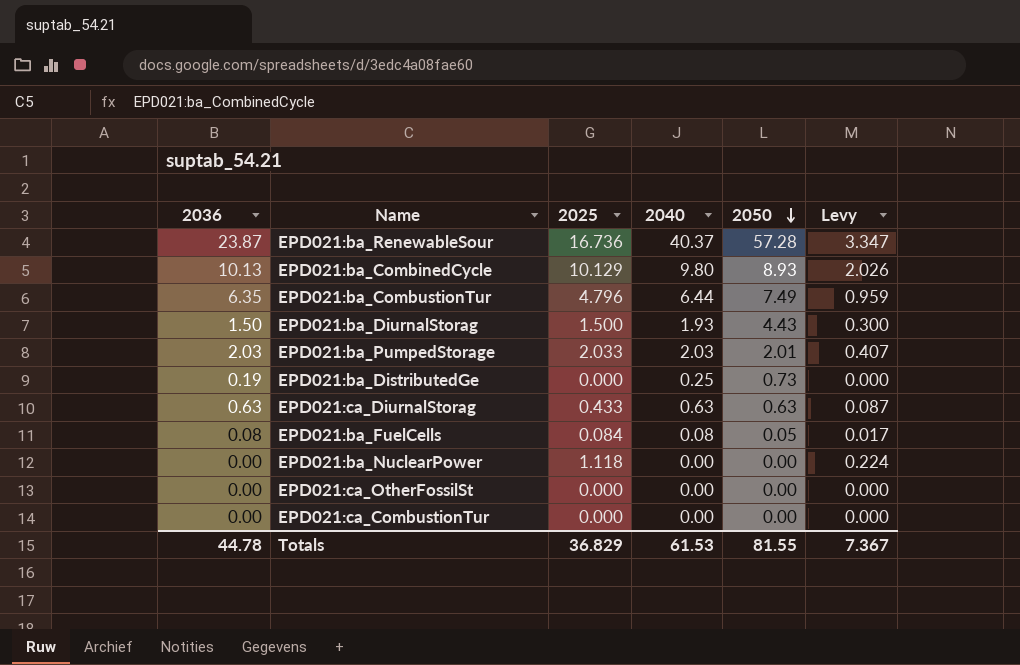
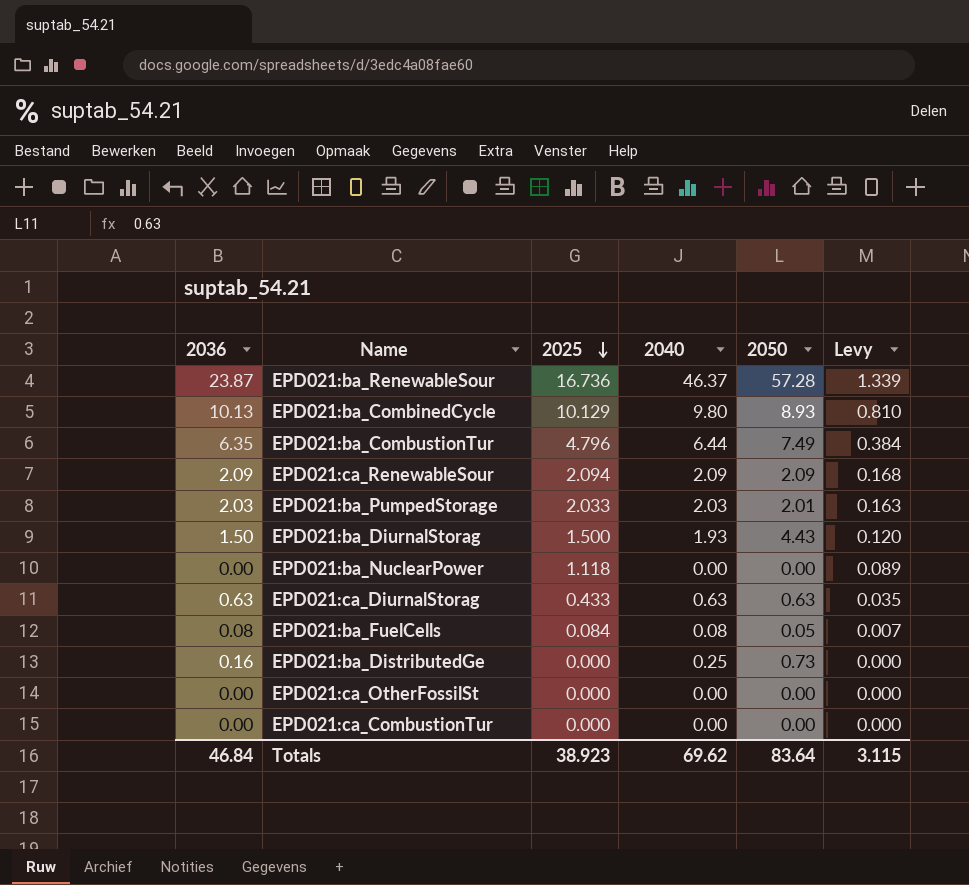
row order: 2050 descending -> 2025 descending
column Levy | formula: [2025] * 0.2 -> [2025] * 0.08
EPD021:ba_RenewableSour | 2040: 40.37 -> 46.37
row EPD021:ca_RenewableSour: none -> 2.09 | 2.094 | 2.09 | 2.09 | 0.168
EPD021:ba_DistributedGe | 2036: 0.19 -> 0.16
Totals | 2036: 44.78 -> 46.84
Totals | 2025: 36.829 -> 38.923
Totals | 2040: 61.53 -> 69.62
Totals | 2050: 81.55 -> 83.64
Totals | Levy: 7.367 -> 3.115

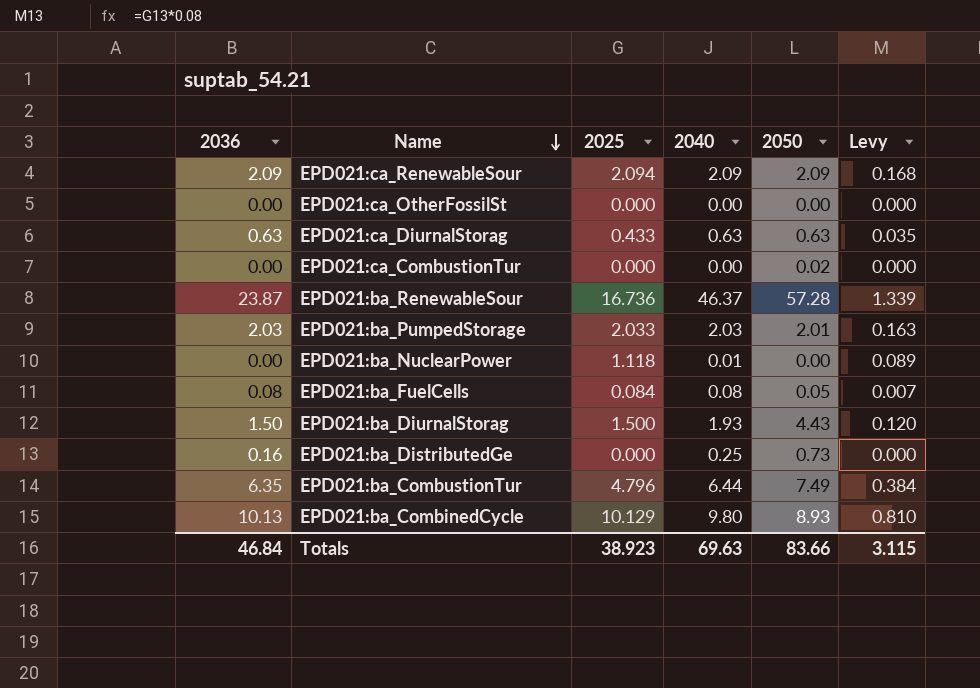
row order: 2025 descending -> Name descending
EPD021:ca_CombustionTur | 2050: 0.00 -> 0.02
EPD021:ba_NuclearPower | 2040: 0.00 -> 0.01
Totals | 2040: 69.62 -> 69.63
Totals | 2050: 83.64 -> 83.66

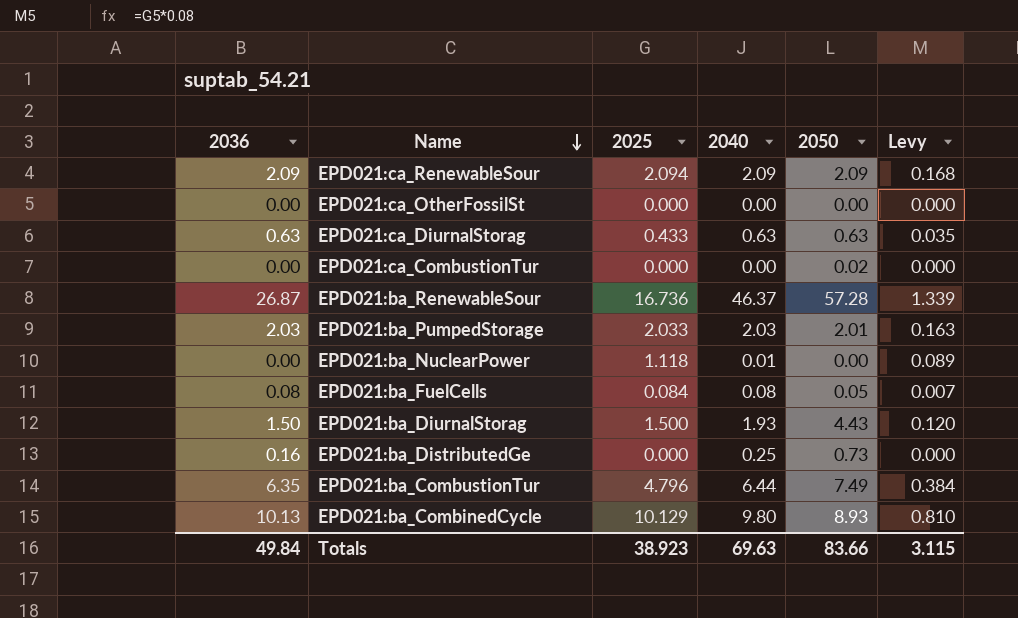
EPD021:ba_RenewableSour | 2036: 23.87 -> 26.87
Totals | 2036: 46.84 -> 49.84

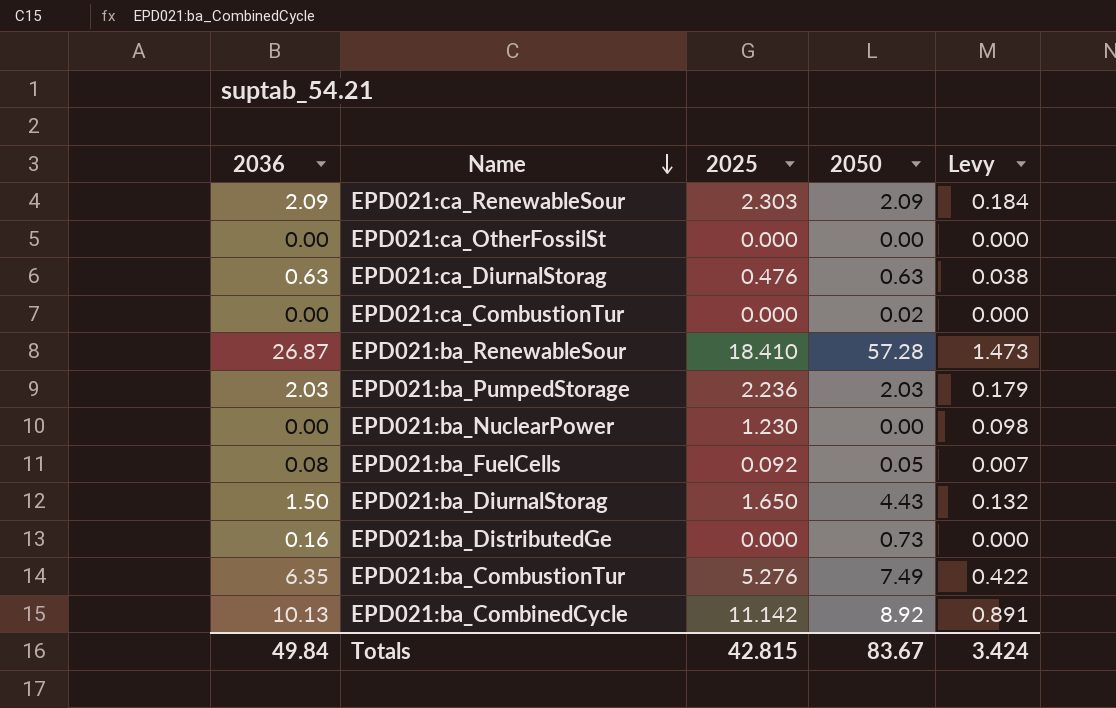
column 2040 | position: 4 -> none
EPD021:ca_RenewableSour | 2025: 2.094 -> 2.303
EPD021:ca_RenewableSour | Levy: 0.168 -> 0.184
EPD021:ca_DiurnalStorag | 2025: 0.433 -> 0.476
EPD021:ca_DiurnalStorag | Levy: 0.035 -> 0.038
EPD021:ba_RenewableSour | 2025: 16.736 -> 18.410
EPD021:ba_RenewableSour | Levy: 1.339 -> 1.473
EPD021:ba_PumpedStorage | 2025: 2.033 -> 2.236
EPD021:ba_PumpedStorage | 2050: 2.01 -> 2.03
EPD021:ba_PumpedStorage | Levy: 0.163 -> 0.179
EPD021:ba_NuclearPower | 2025: 1.118 -> 1.230
EPD021:ba_NuclearPower | Levy: 0.089 -> 0.098
EPD021:ba_FuelCells | 2025: 0.084 -> 0.092
EPD021:ba_DiurnalStorag | 2025: 1.500 -> 1.650
EPD021:ba_DiurnalStorag | Levy: 0.120 -> 0.132
EPD021:ba_CombustionTur | 2025: 4.796 -> 5.276
EPD021:ba_CombustionTur | Levy: 0.384 -> 0.422
EPD021:ba_CombinedCycle | 2025: 10.129 -> 11.142
EPD021:ba_CombinedCycle | 2050: 8.93 -> 8.92
EPD021:ba_CombinedCycle | Levy: 0.810 -> 0.891
Totals | 2025: 38.923 -> 42.815
Totals | 2050: 83.66 -> 83.67
Totals | Levy: 3.115 -> 3.424

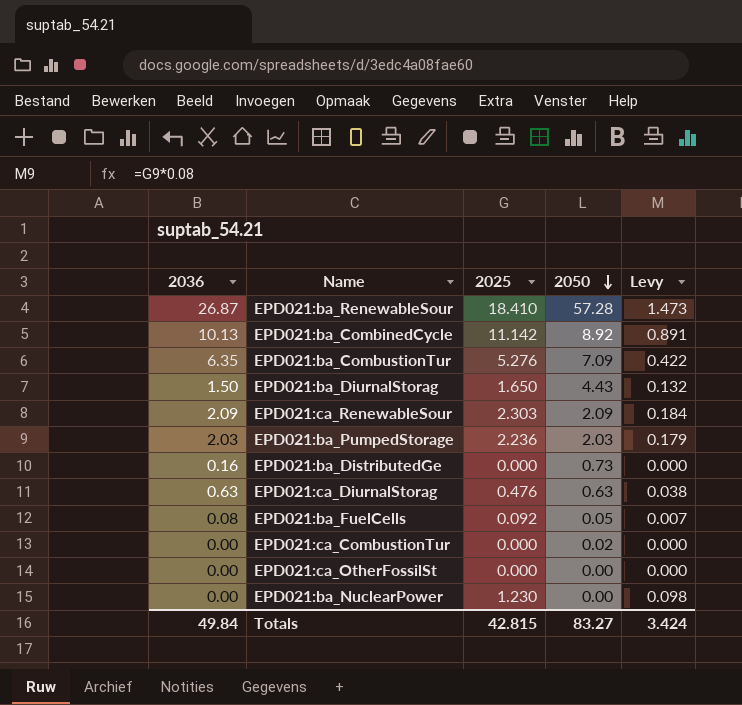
row order: Name descending -> 2050 descending
EPD021:ba_CombustionTur | 2050: 7.49 -> 7.09
Totals | 2050: 83.67 -> 83.27

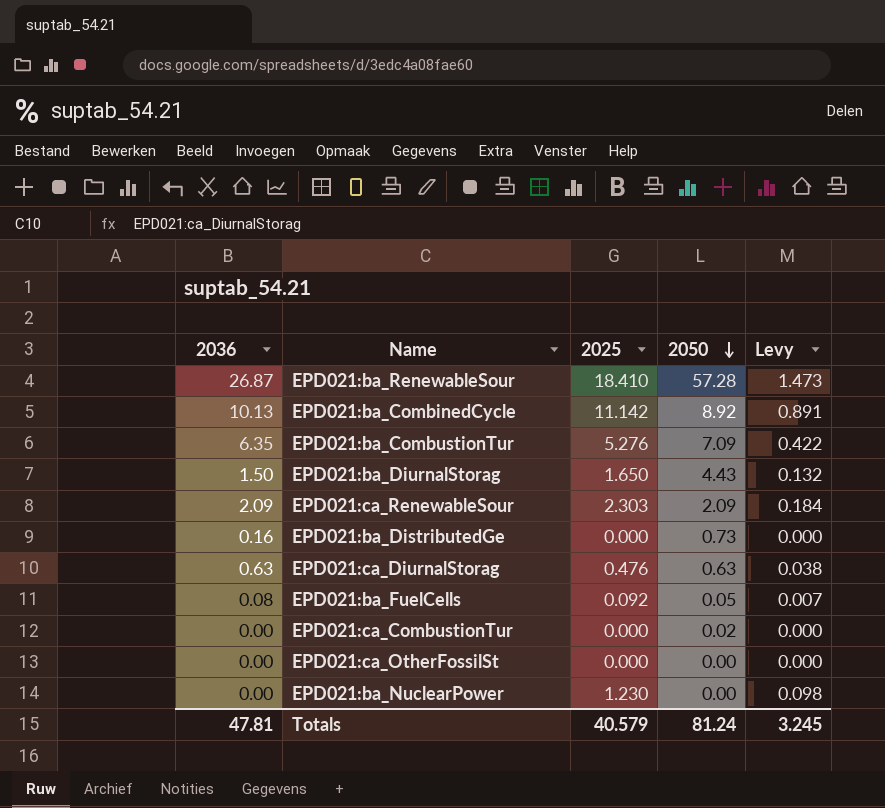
row EPD021:ba_PumpedStorage: 2.03 | 2.236 | 2.03 | 0.179 -> none
Totals | 2036: 49.84 -> 47.81
Totals | 2025: 42.815 -> 40.579
Totals | 2050: 83.27 -> 81.24
Totals | Levy: 3.424 -> 3.245

